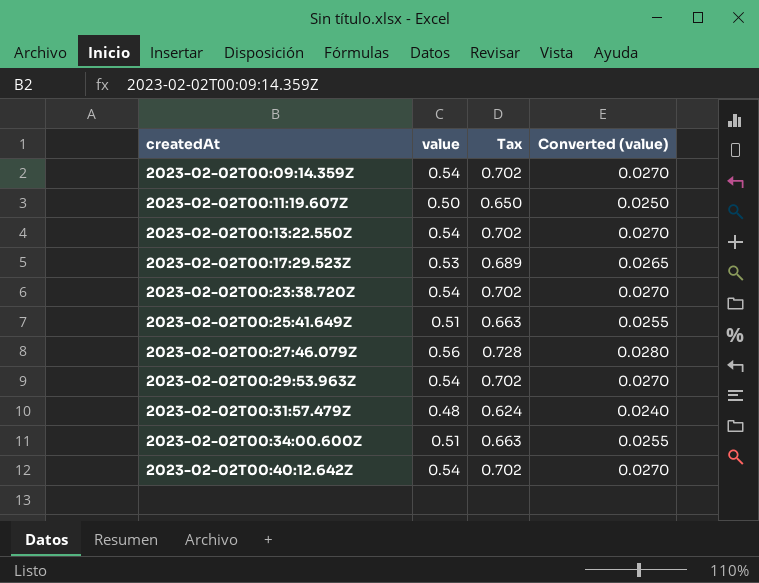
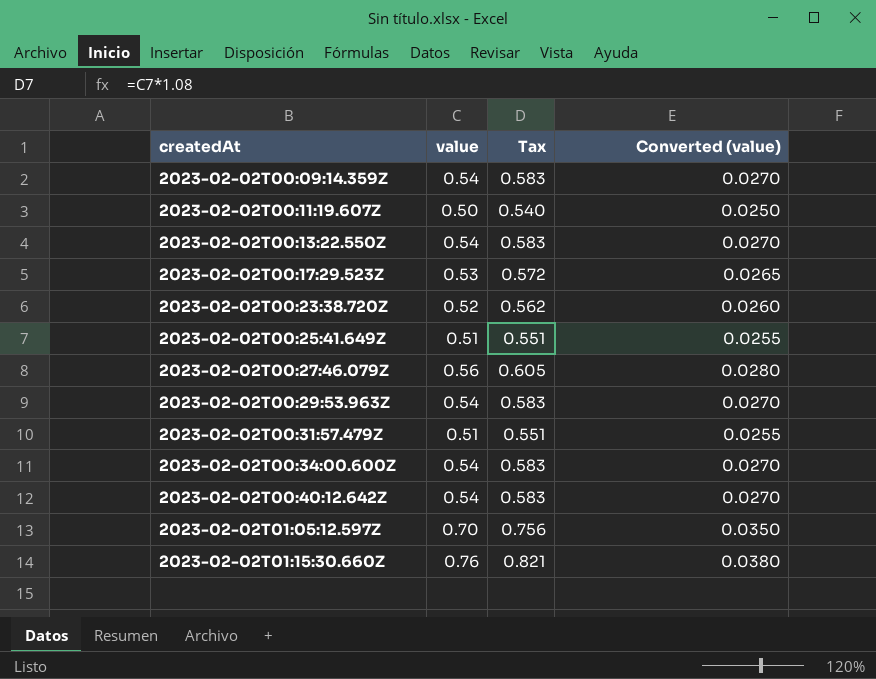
column Tax | formula: [value] * 1.3 -> [value] * 1.08
2023-02-02T00:23:38.720Z | value: 0.54 -> 0.52
2023-02-02T00:23:38.720Z | Converted (value): 0.0270 -> 0.0260
2023-02-02T00:31:57.479Z | value: 0.48 -> 0.51
2023-02-02T00:31:57.479Z | Converted (value): 0.0240 -> 0.0255
2023-02-02T00:34:00.600Z | value: 0.51 -> 0.54
2023-02-02T00:34:00.600Z | Converted (value): 0.0255 -> 0.0270
row 2023-02-02T01:05:12.597Z: none -> 0.70 | 0.756 | 0.0350
row 2023-02-02T01:15:30.660Z: none -> 0.76 | 0.821 | 0.0380

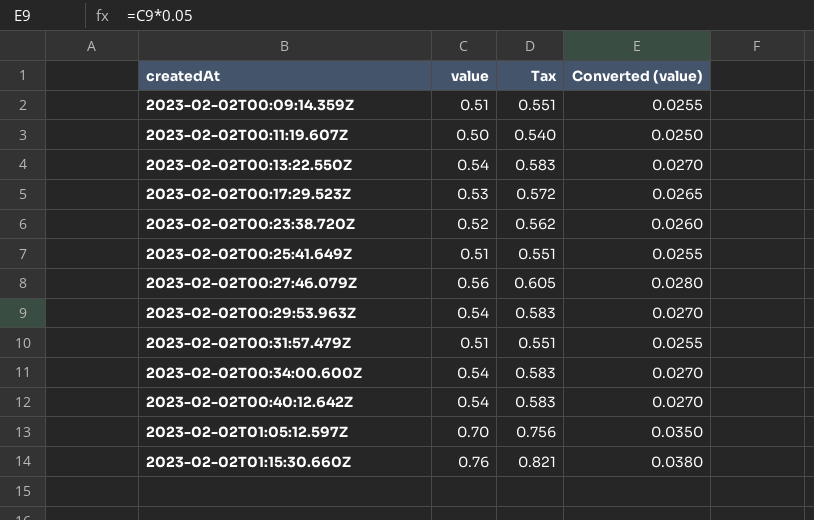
2023-02-02T00:09:14.359Z | value: 0.54 -> 0.51
2023-02-02T00:09:14.359Z | Tax: 0.583 -> 0.551
2023-02-02T00:09:14.359Z | Converted (value): 0.0270 -> 0.0255

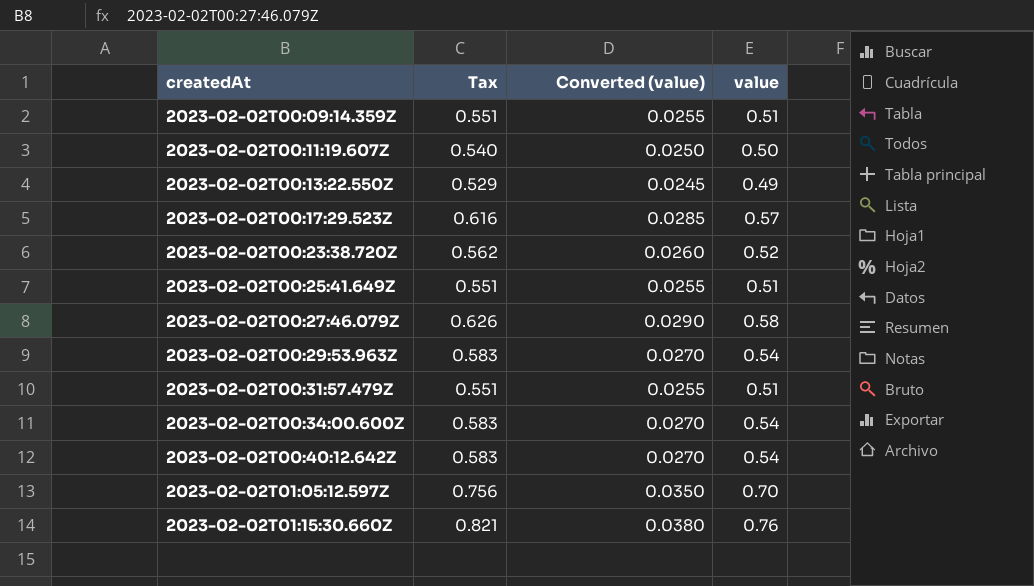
column value | position: 2 -> 4
2023-02-02T00:13:22.550Z | Tax: 0.583 -> 0.529
2023-02-02T00:13:22.550Z | Converted (value): 0.0270 -> 0.0245
2023-02-02T00:13:22.550Z | value: 0.54 -> 0.49
2023-02-02T00:17:29.523Z | Tax: 0.572 -> 0.616
2023-02-02T00:17:29.523Z | Converted (value): 0.0265 -> 0.0285
2023-02-02T00:17:29.523Z | value: 0.53 -> 0.57
2023-02-02T00:27:46.079Z | Tax: 0.605 -> 0.626
2023-02-02T00:27:46.079Z | Converted (value): 0.0280 -> 0.0290
2023-02-02T00:27:46.079Z | value: 0.56 -> 0.58

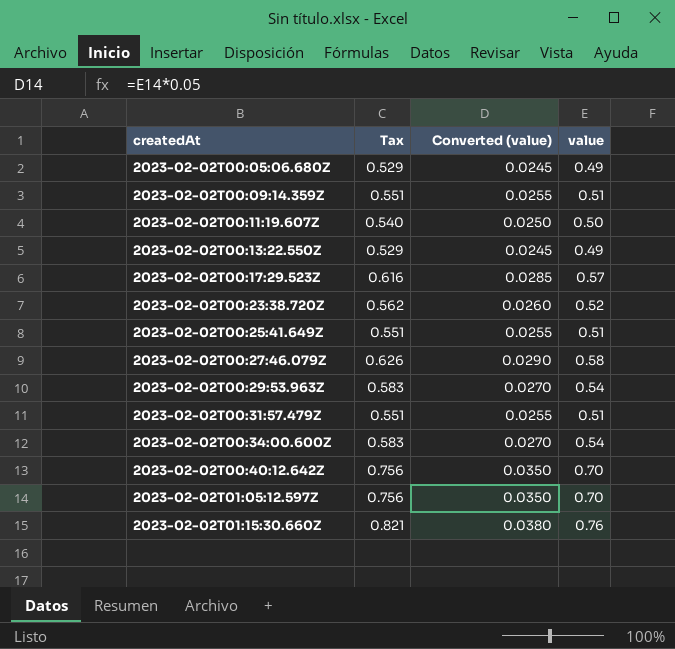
row 2023-02-02T00:05:06.680Z: none -> 0.529 | 0.0245 | 0.49
2023-02-02T00:40:12.642Z | Tax: 0.583 -> 0.756
2023-02-02T00:40:12.642Z | Converted (value): 0.0270 -> 0.0350
2023-02-02T00:40:12.642Z | value: 0.54 -> 0.70

